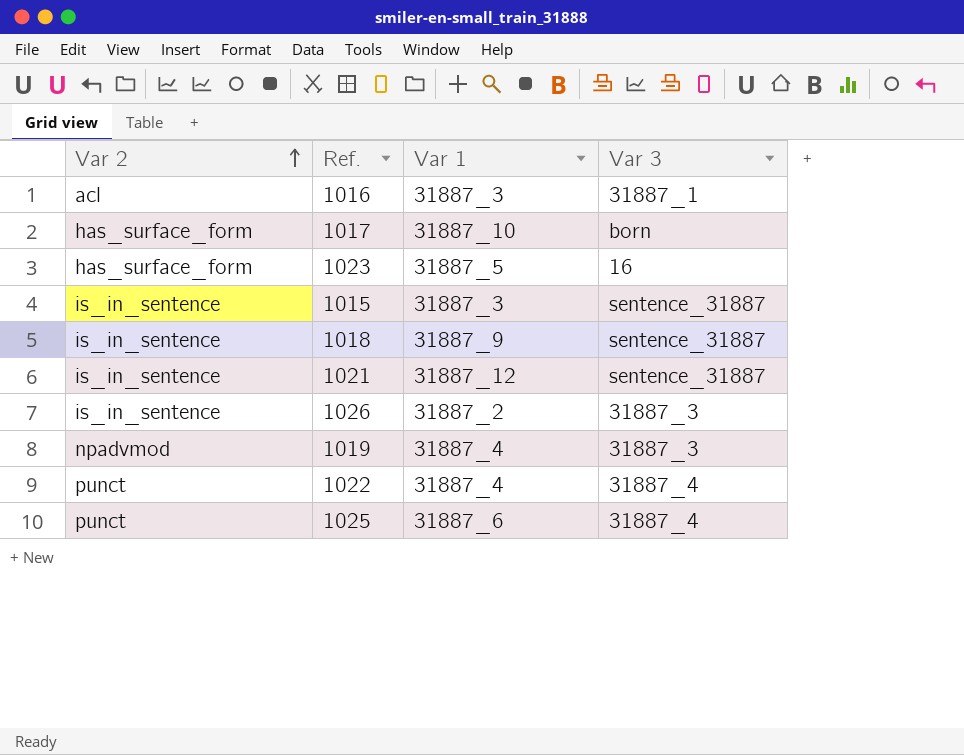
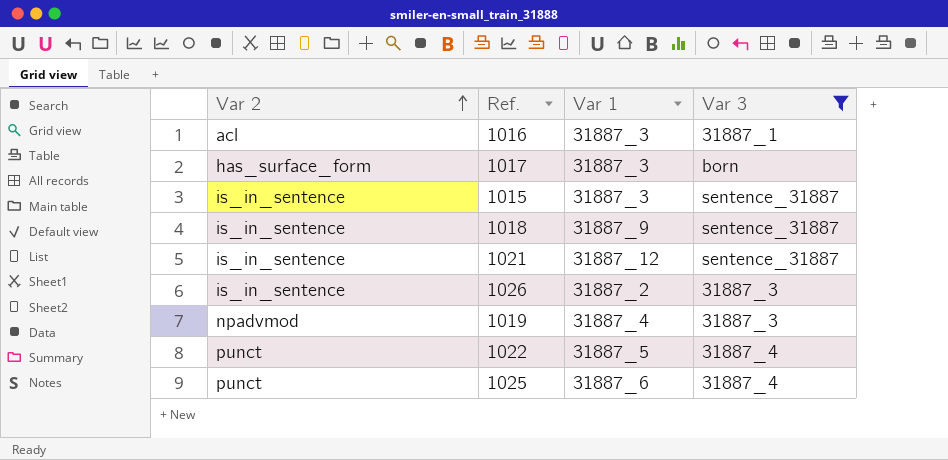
filter: none -> Var 3 != 16
1017 | Var 1: 31887_10 -> 31887_3
1022 | Var 1: 31887_4 -> 31887_5

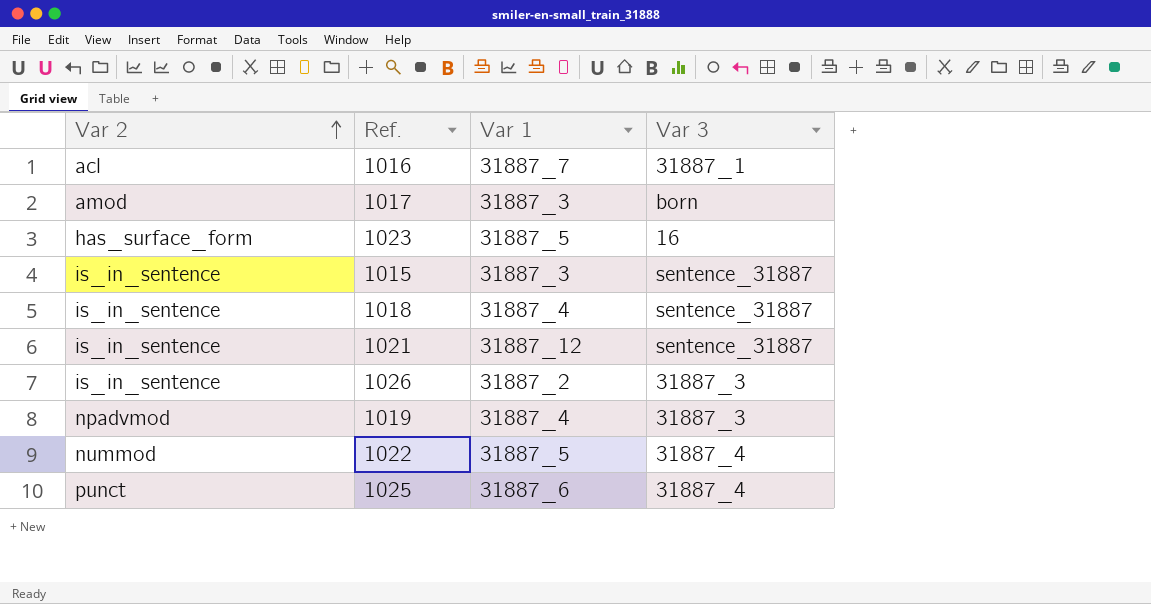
filter: Var 3 != 16 -> none
1016 | Var 1: 31887_3 -> 31887_7
1017 | Var 2: has_surface_form -> amod
1018 | Var 1: 31887_9 -> 31887_4
1022 | Var 2: punct -> nummod

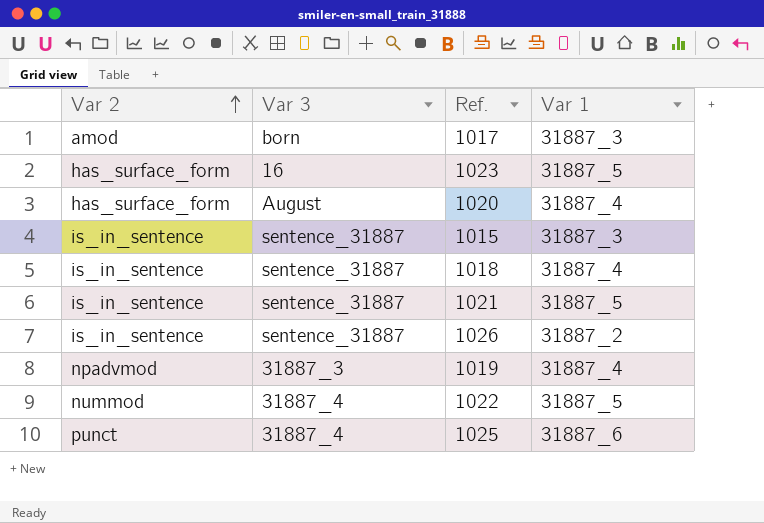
column Var 3 | position: 4 -> 2
row 1016: acl | 31887_7 | 31887_1 -> none
row 1020: none -> has_surface_form | August | 31887_4
1021 | Var 1: 31887_12 -> 31887_5
1026 | Var 3: 31887_3 -> sentence_31887

